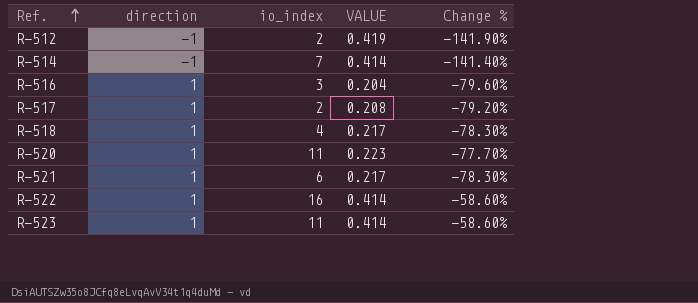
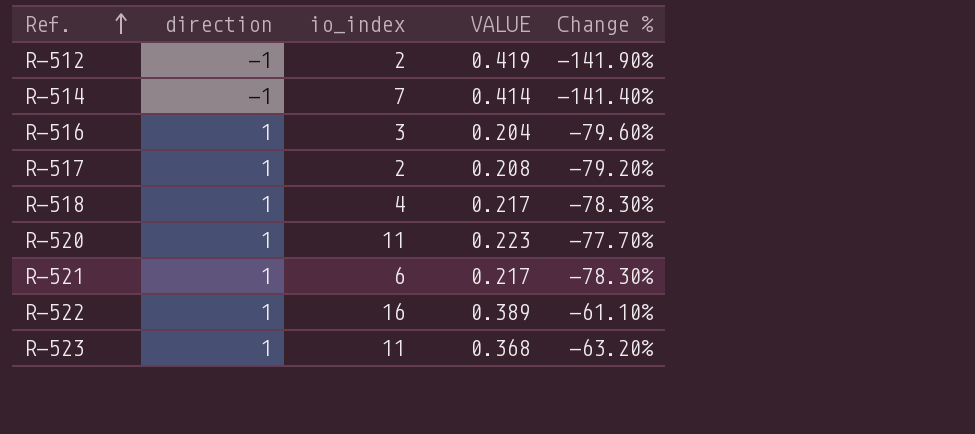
R-522 | VALUE: 0.414 -> 0.389
R-522 | Change %: -58.60% -> -61.10%
R-523 | VALUE: 0.414 -> 0.368
R-523 | Change %: -58.60% -> -63.20%

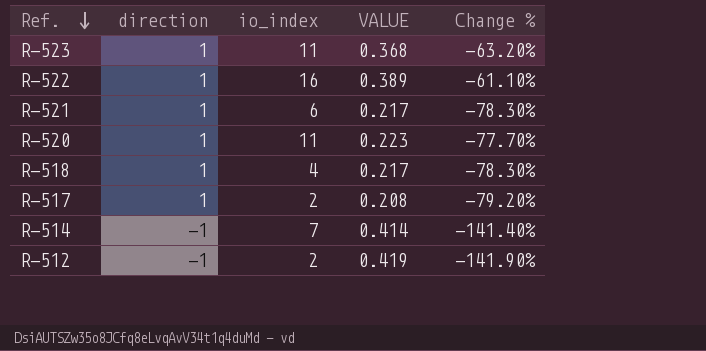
row order: Ref. ascending -> Ref. descending
row R-516: 1 | 3 | 0.204 | -79.60% -> none

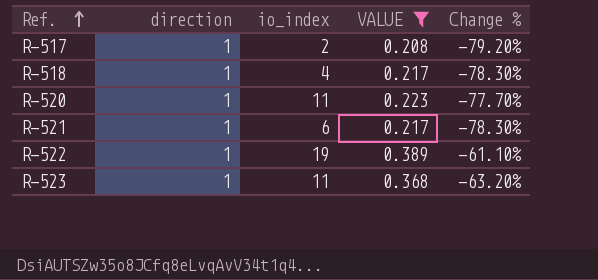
filter: none -> VALUE <= 0.389
row order: Ref. descending -> Ref. ascending
R-522 | io_index: 16 -> 19

